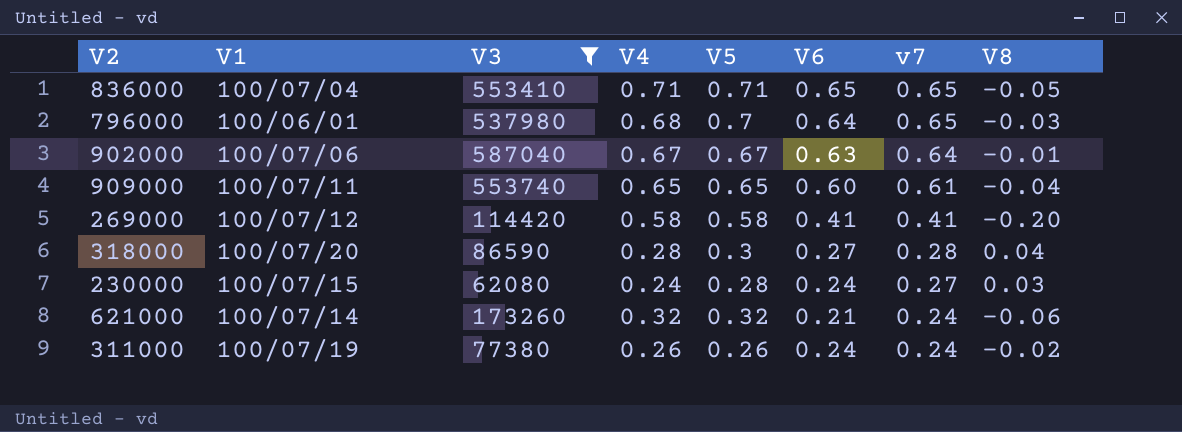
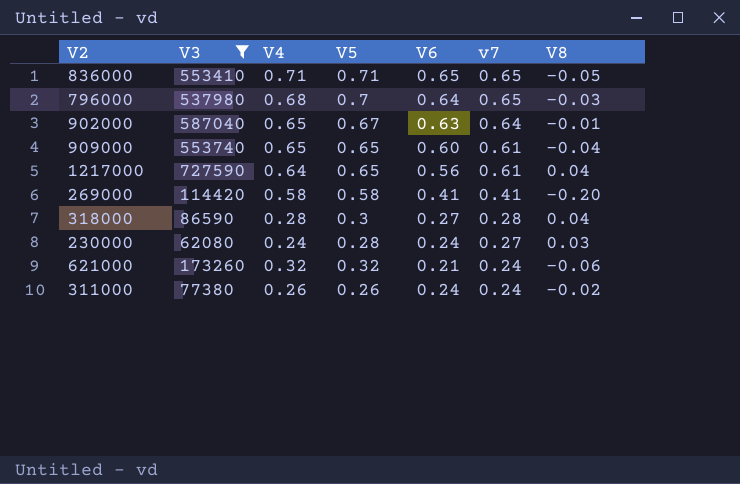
column V1 | position: 2 -> none
902000 | V4: 0.67 -> 0.65
row 1217000: none -> 727590 | 0.64 | 0.65 | 0.56 | 0.61 | 0.04

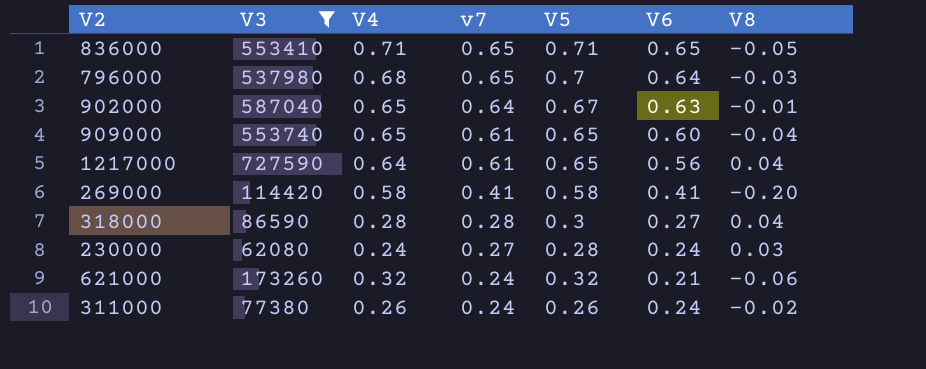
column v7 | position: 6 -> 4

